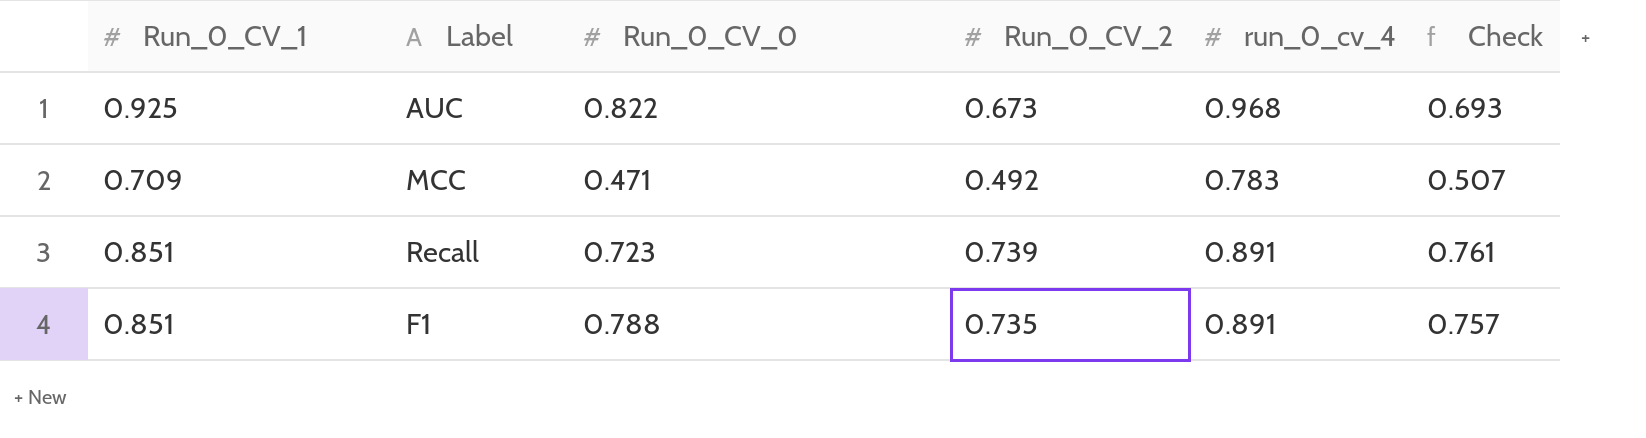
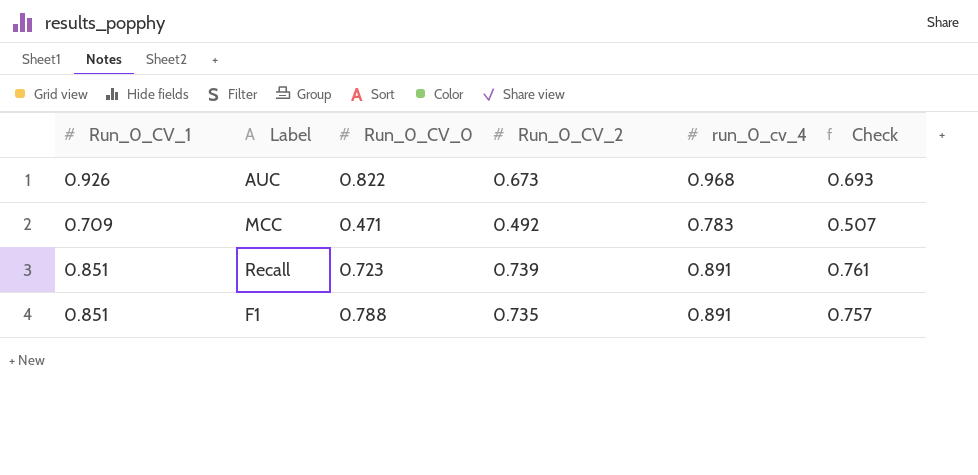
AUC | Run_0_CV_1: 0.925 -> 0.926

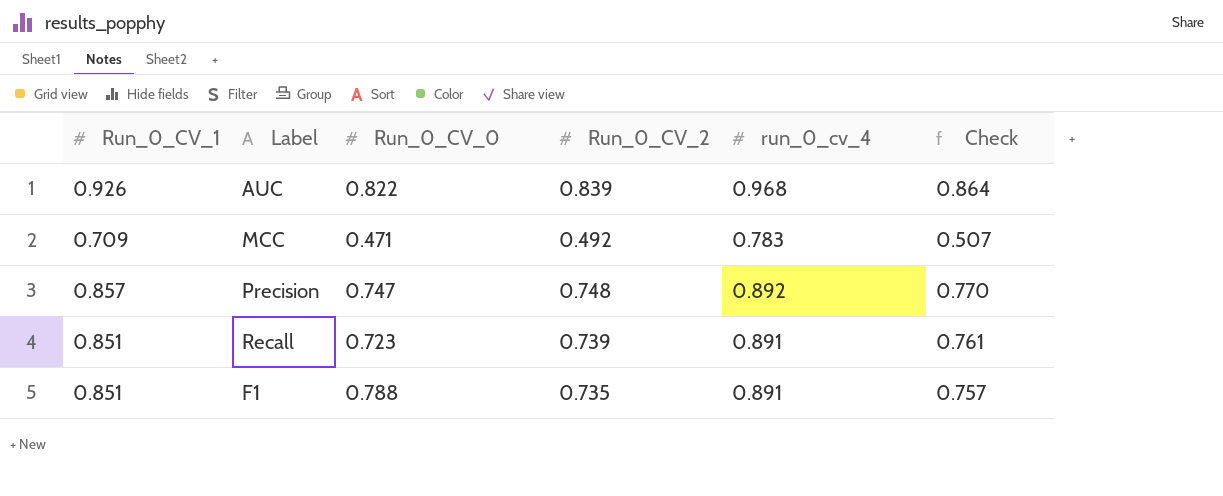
AUC | Run_0_CV_2: 0.673 -> 0.839
AUC | Check: 0.693 -> 0.864
row Precision: none -> 0.857 | 0.747 | 0.748 | 0.892 | 0.770

